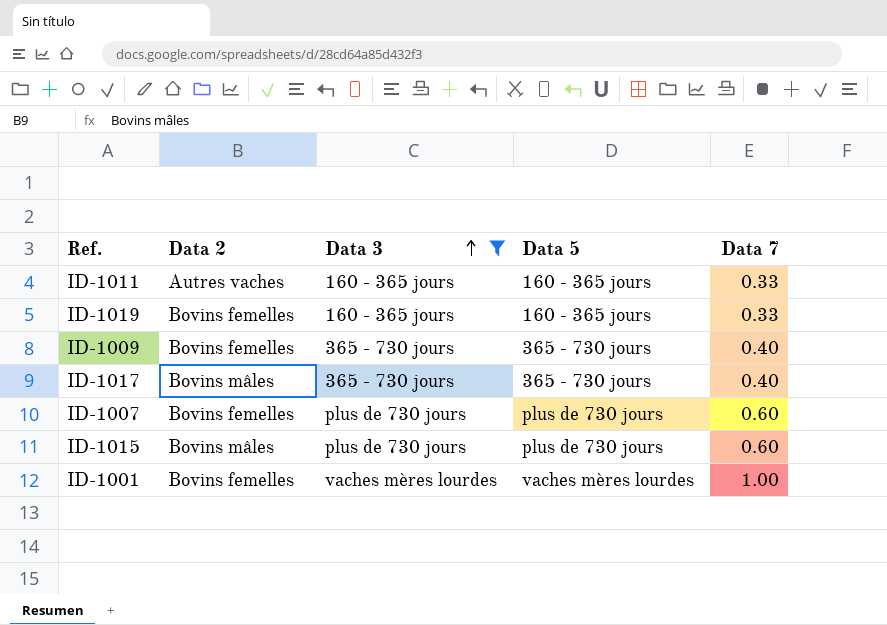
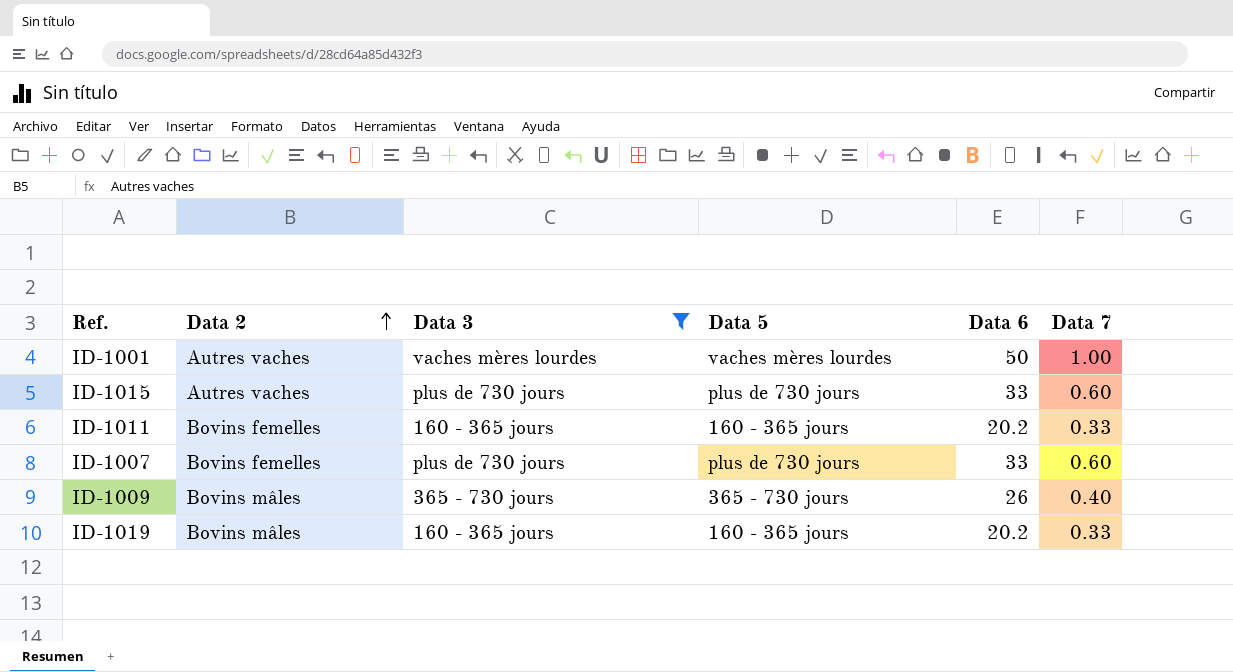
row order: Data 3 ascending -> Data 2 ascending
column Data 6 | position: none -> 5
row ID-1017: Bovins mâles | 365 - 730 jours | 365 - 730 jours | 0.40 -> none
ID-1001 | Data 2: Bovins femelles -> Autres vaches
ID-1015 | Data 2: Bovins mâles -> Autres vaches
ID-1011 | Data 2: Autres vaches -> Bovins femelles
ID-1009 | Data 2: Bovins femelles -> Bovins mâles
ID-1019 | Data 2: Bovins femelles -> Bovins mâles

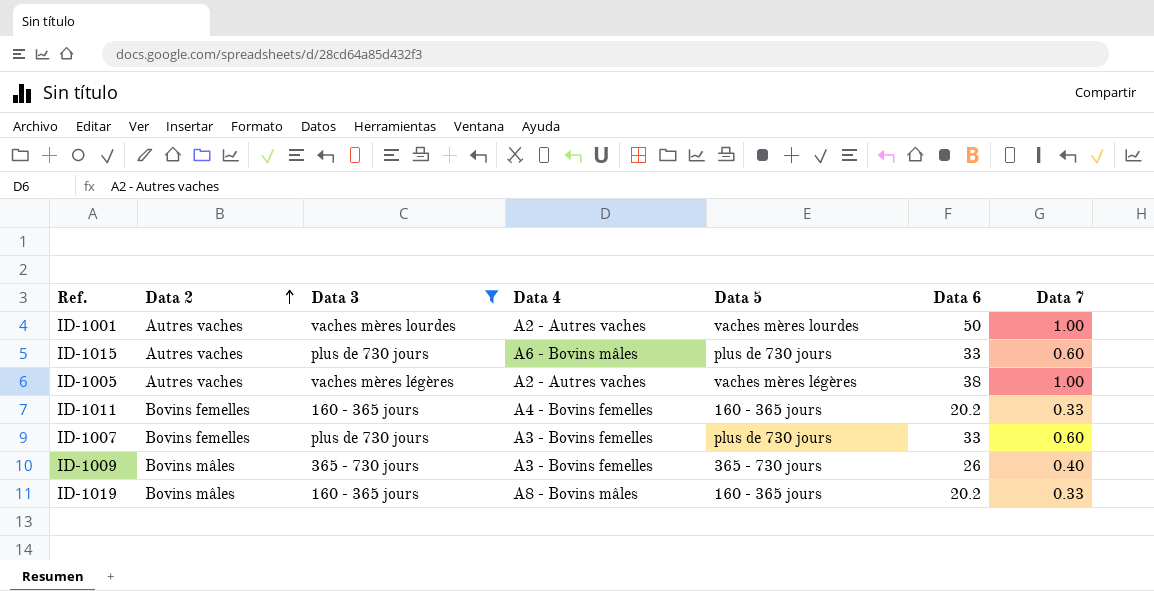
column Data 4 | position: none -> 4
row ID-1005: none -> Autres vaches | vaches mères légères | A2 - Autres vaches | vaches mères légères | 38 | 1.00

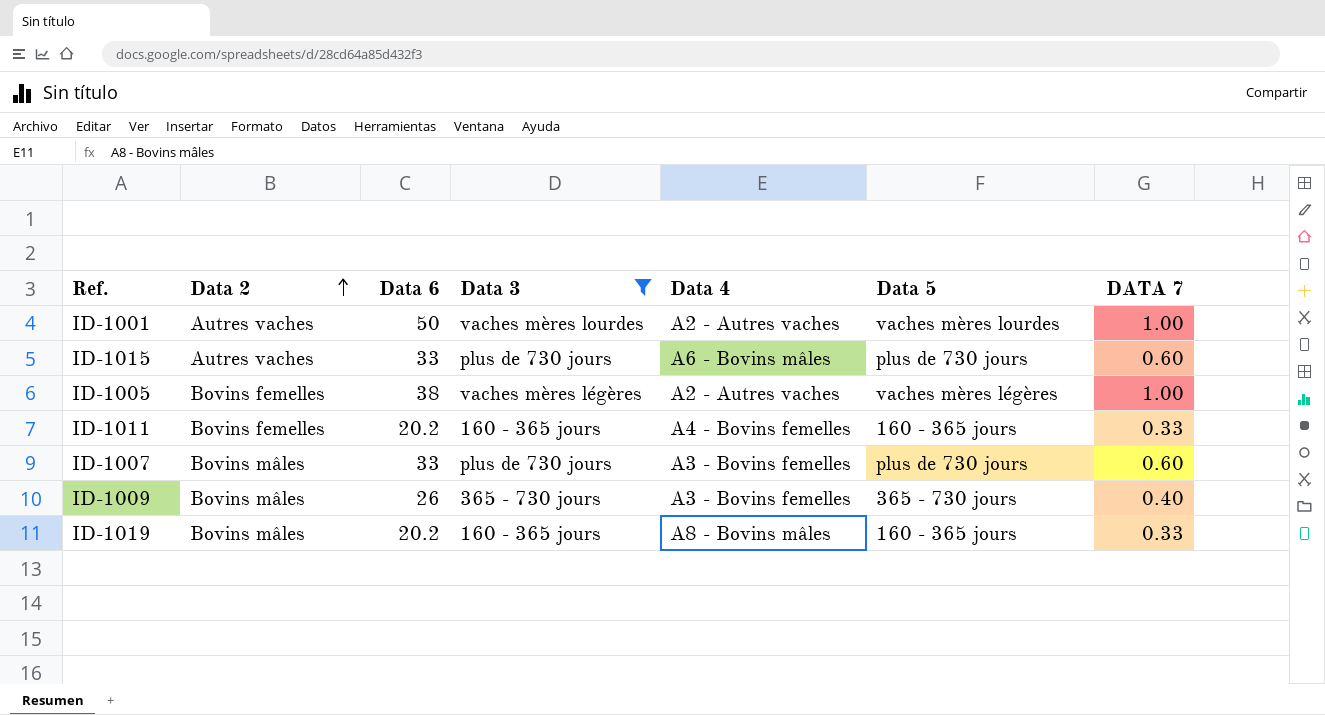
column Data 6 | position: 6 -> 3
column name: Data 7 -> DATA 7
ID-1005 | Data 2: Autres vaches -> Bovins femelles
ID-1007 | Data 2: Bovins femelles -> Bovins mâles

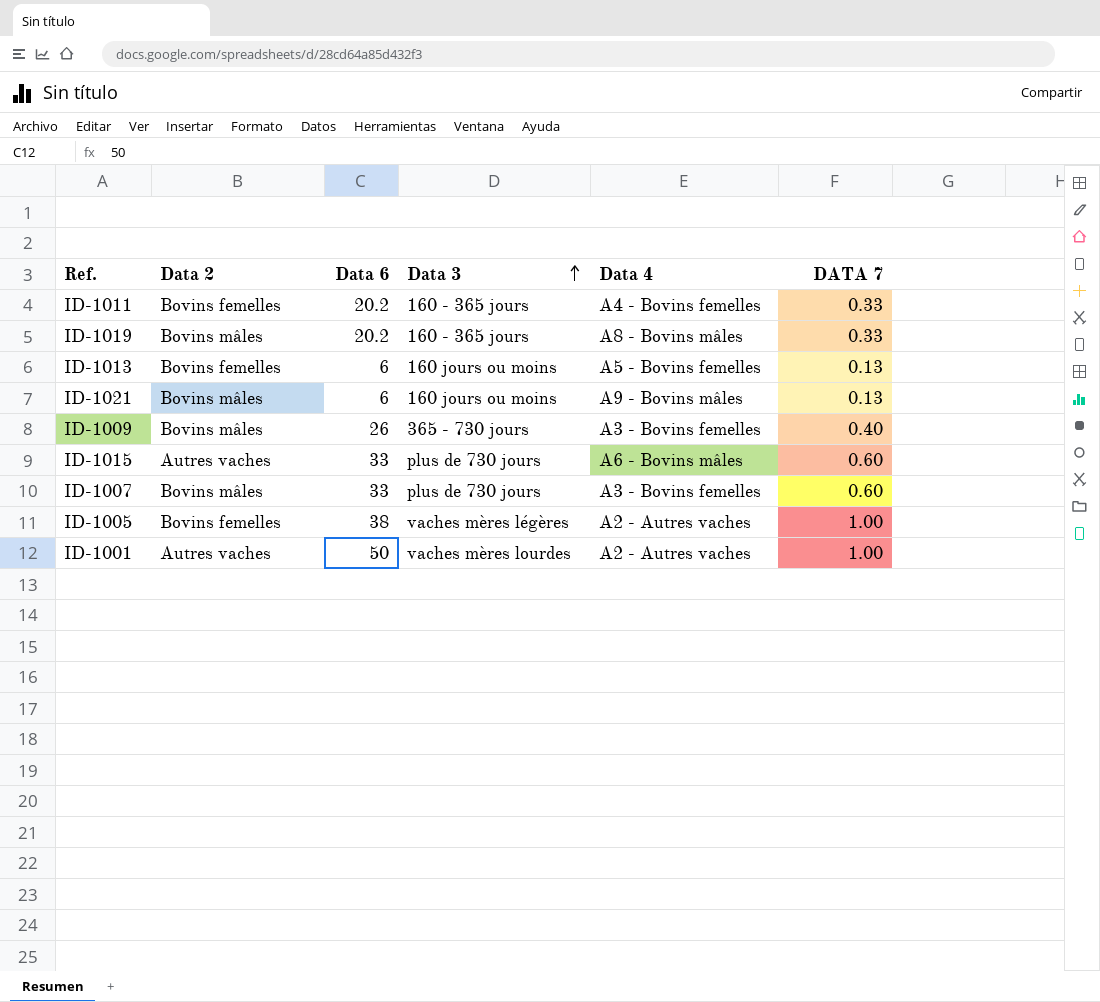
filter: Data 3 != 160 jours ou moins -> none
row order: Data 2 ascending -> Data 3 ascending
column Data 5 | position: 6 -> none

